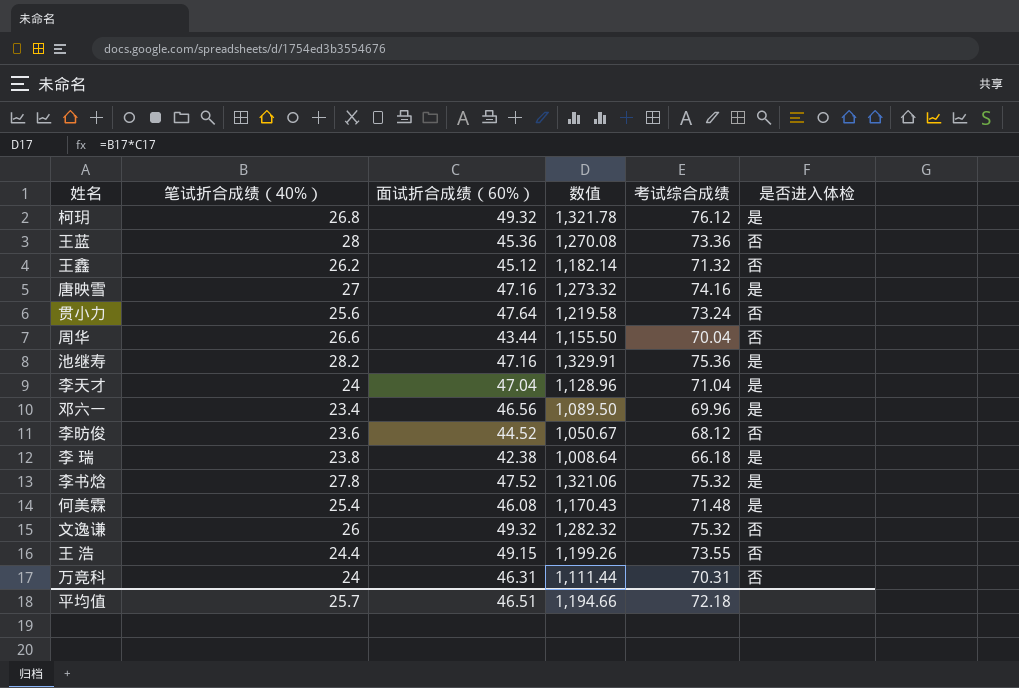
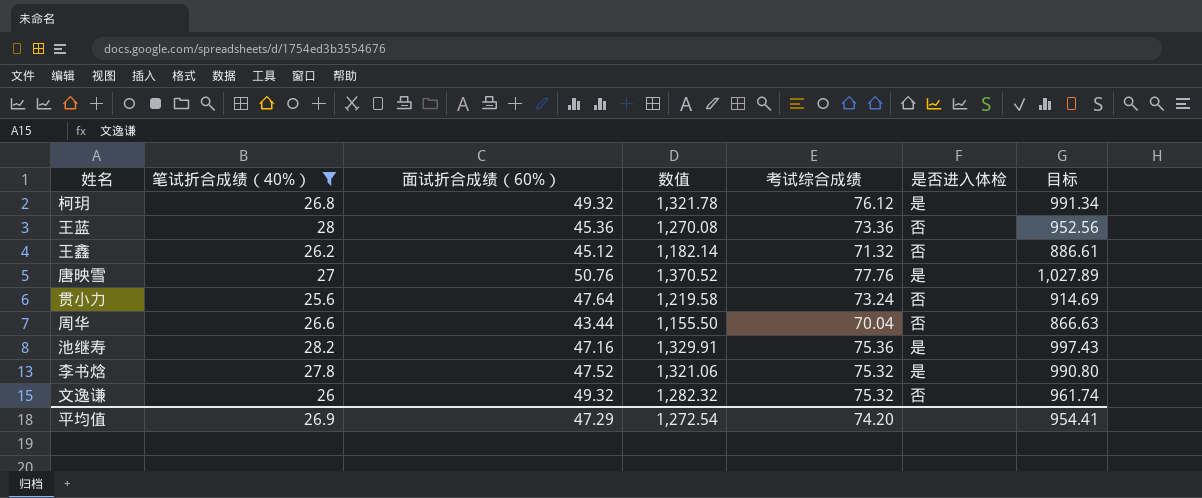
filter: none -> 笔试折合成绩（40%） >= 25.6
column 目标 | formula: none -> [数值] * 0.75
唐映雪 | 面试折合成绩（60%）: 47.16 -> 50.76
唐映雪 | 数值: 1,273.32 -> 1,370.52
唐映雪 | 考试综合成绩: 74.16 -> 77.76
平均值 | 笔试折合成绩（40%）: 25.7 -> 26.9
平均值 | 面试折合成绩（60%）: 46.51 -> 47.29
平均值 | 数值: 1,194.66 -> 1,272.54
平均值 | 考试综合成绩: 72.18 -> 74.20

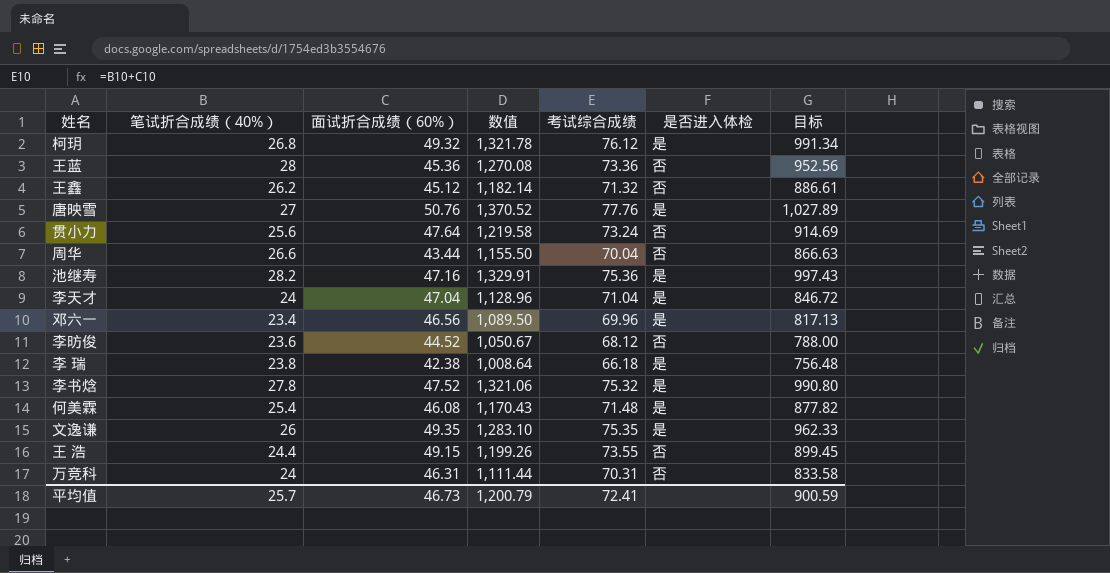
filter: 笔试折合成绩（40%） >= 25.6 -> none
文逸谦 | 面试折合成绩（60%）: 49.32 -> 49.35
文逸谦 | 数值: 1,282.32 -> 1,283.10
文逸谦 | 考试综合成绩: 75.32 -> 75.35
文逸谦 | 是否进入体检: 否 -> 是
文逸谦 | 目标: 961.74 -> 962.33
平均值 | 笔试折合成绩（40%）: 26.9 -> 25.7
平均值 | 面试折合成绩（60%）: 47.29 -> 46.73
平均值 | 数值: 1,272.54 -> 1,200.79
平均值 | 考试综合成绩: 74.20 -> 72.41
平均值 | 目标: 954.41 -> 900.59

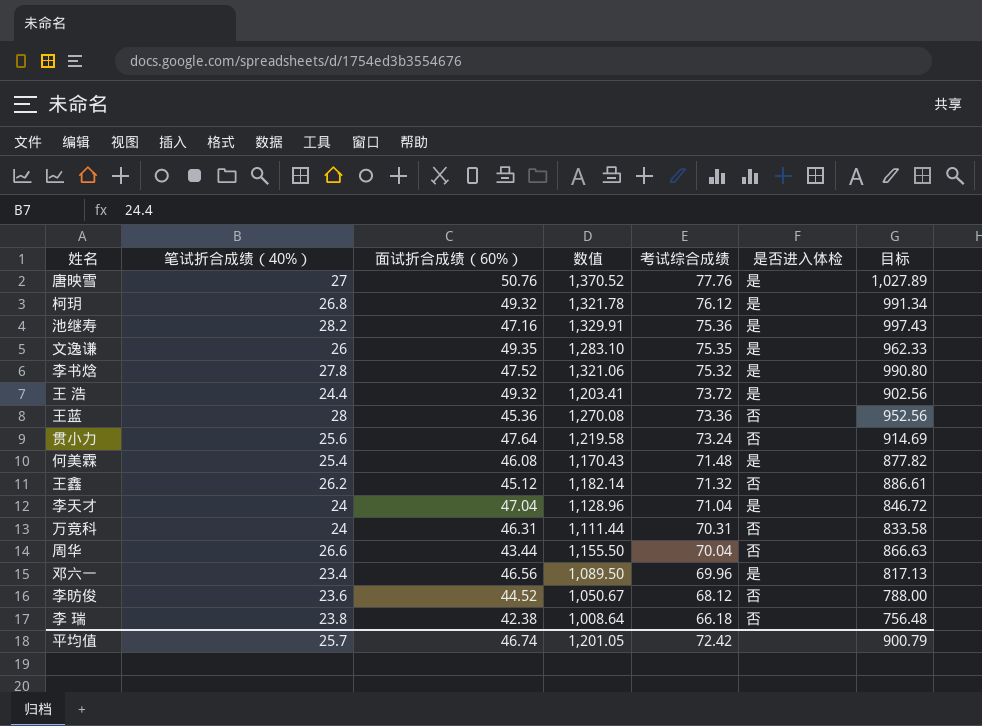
row order: none -> 考试综合成绩 descending
王 浩 | 面试折合成绩（60%）: 49.15 -> 49.32
王 浩 | 数值: 1,199.26 -> 1,203.41
王 浩 | 考试综合成绩: 73.55 -> 73.72
王 浩 | 是否进入体检: 否 -> 是
王 浩 | 目标: 899.45 -> 902.56
李 瑞 | 是否进入体检: 是 -> 否
平均值 | 面试折合成绩（60%）: 46.73 -> 46.74
平均值 | 数值: 1,200.79 -> 1,201.05
平均值 | 考试综合成绩: 72.41 -> 72.42
平均值 | 目标: 900.59 -> 900.79

